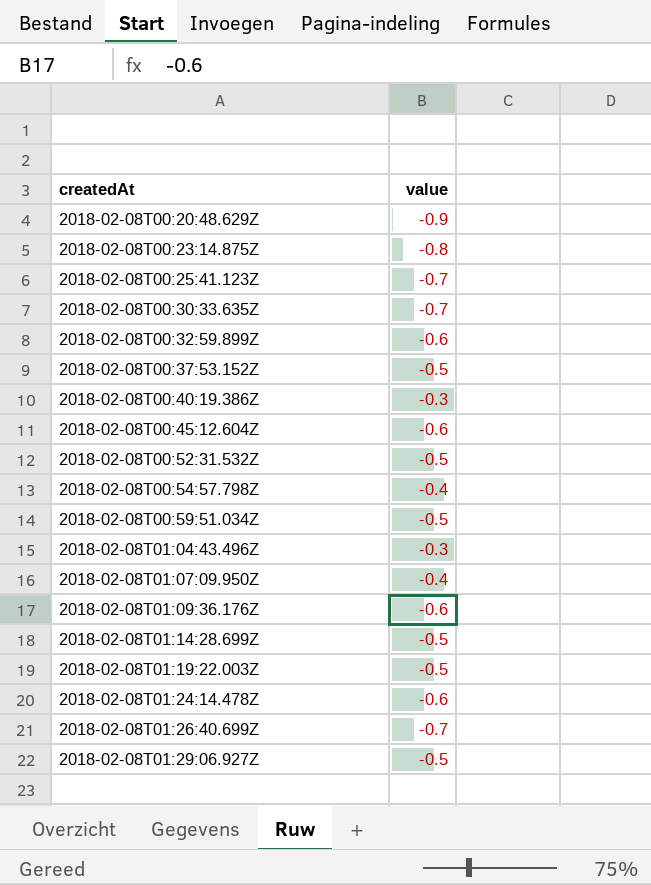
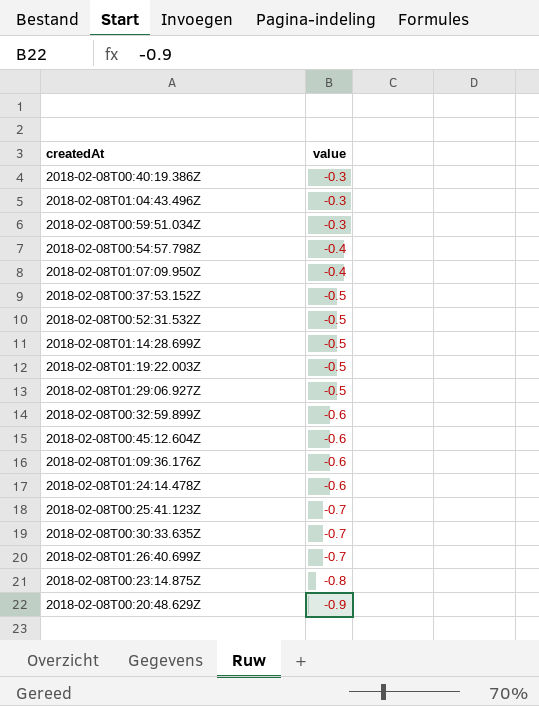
row order: createdAt ascending -> value descending
2018-02-08T00:59:51.034Z | value: -0.5 -> -0.3

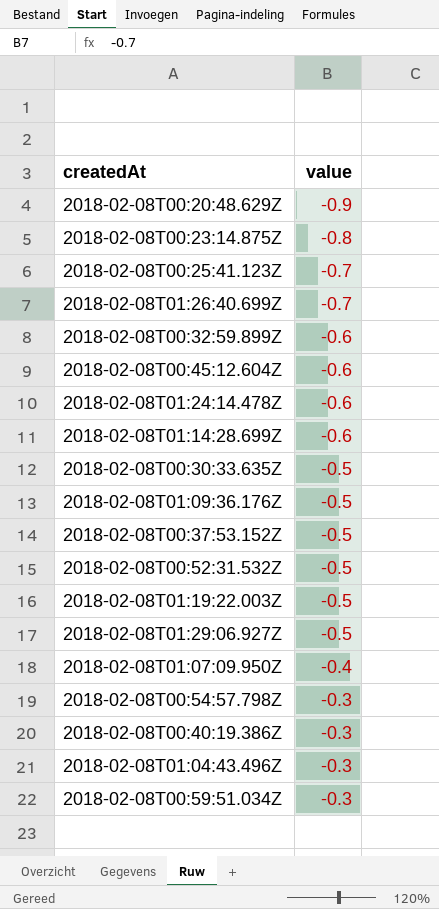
row order: value descending -> value ascending
2018-02-08T01:14:28.699Z | value: -0.5 -> -0.6
2018-02-08T00:30:33.635Z | value: -0.7 -> -0.5
2018-02-08T01:09:36.176Z | value: -0.6 -> -0.5
2018-02-08T00:54:57.798Z | value: -0.4 -> -0.3

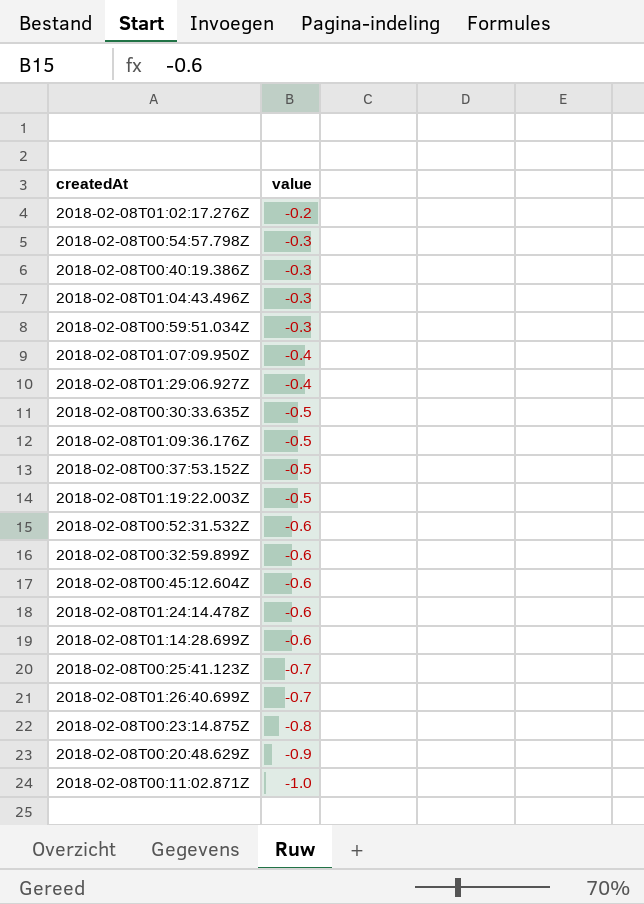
row order: value ascending -> value descending
row 2018-02-08T01:02:17.276Z: none -> -0.2
2018-02-08T01:29:06.927Z | value: -0.5 -> -0.4
2018-02-08T00:52:31.532Z | value: -0.5 -> -0.6
row 2018-02-08T00:11:02.871Z: none -> -1.0

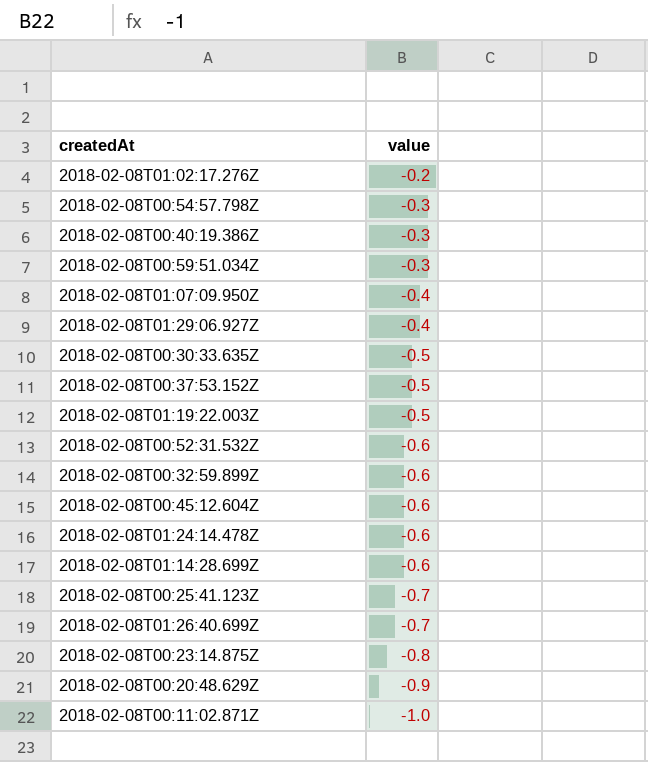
row 2018-02-08T01:04:43.496Z: -0.3 -> none
row 2018-02-08T01:09:36.176Z: -0.5 -> none

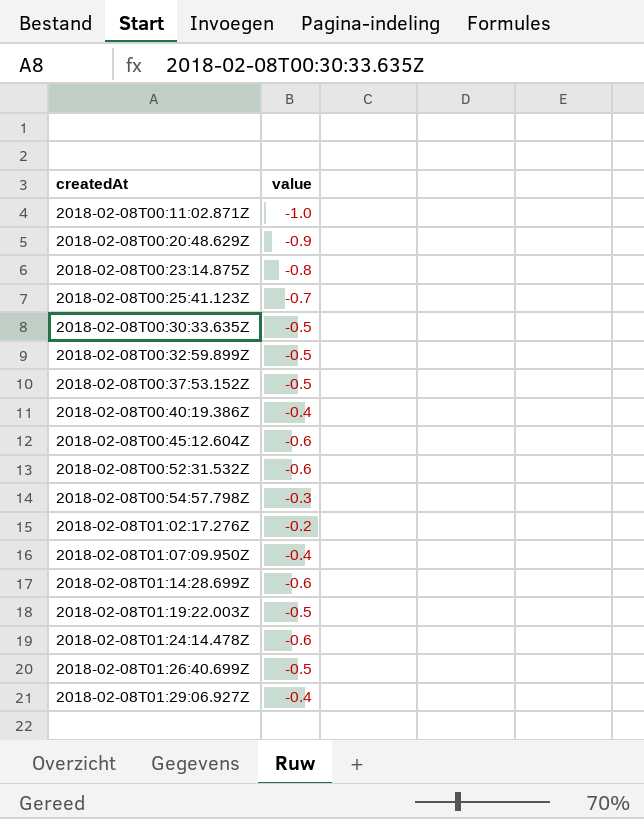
row order: value descending -> createdAt ascending
row 2018-02-08T00:59:51.034Z: -0.3 -> none
2018-02-08T00:32:59.899Z | value: -0.6 -> -0.5
2018-02-08T00:40:19.386Z | value: -0.3 -> -0.4
2018-02-08T01:26:40.699Z | value: -0.7 -> -0.5

